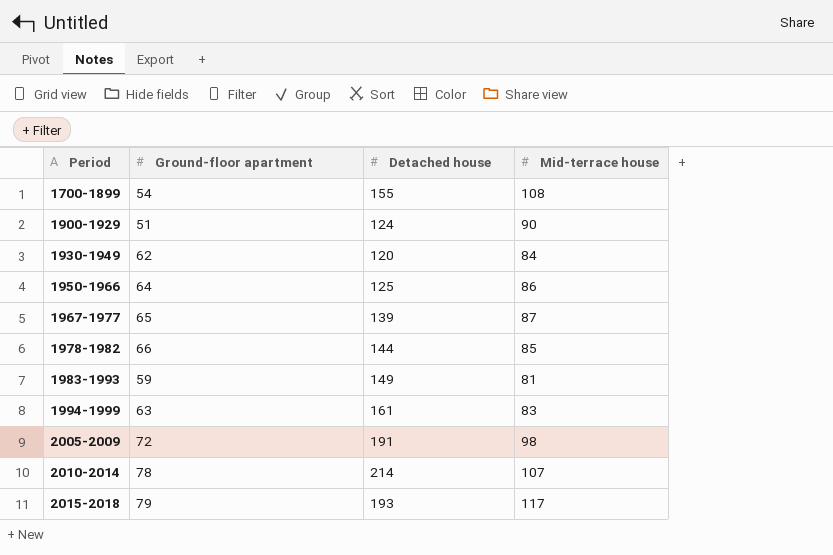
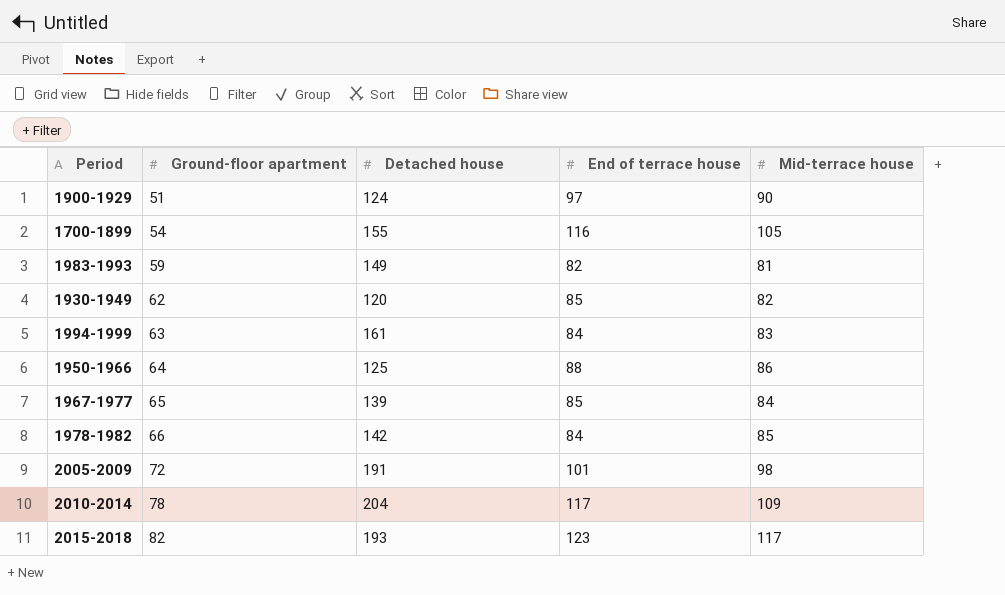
row order: Period ascending -> Ground-floor apartment ascending
column End of terrace house | position: none -> 4
1700-1899 | Mid-terrace house: 108 -> 105
1930-1949 | Mid-terrace house: 84 -> 82
1967-1977 | Mid-terrace house: 87 -> 84
1978-1982 | Detached house: 144 -> 142
2010-2014 | Detached house: 214 -> 204
2010-2014 | Mid-terrace house: 107 -> 109
2015-2018 | Ground-floor apartment: 79 -> 82

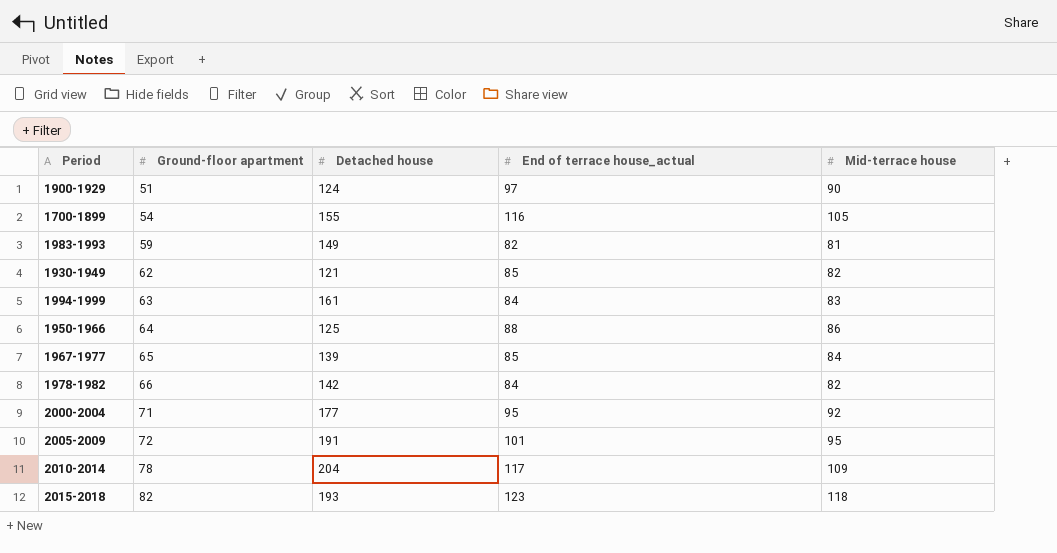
column name: End of terrace house -> End of terrace house_actual
1930-1949 | Detached house: 120 -> 121
1978-1982 | Mid-terrace house: 85 -> 82
row 2000-2004: none -> 71 | 177 | 95 | 92
2005-2009 | Mid-terrace house: 98 -> 95
2015-2018 | Mid-terrace house: 117 -> 118

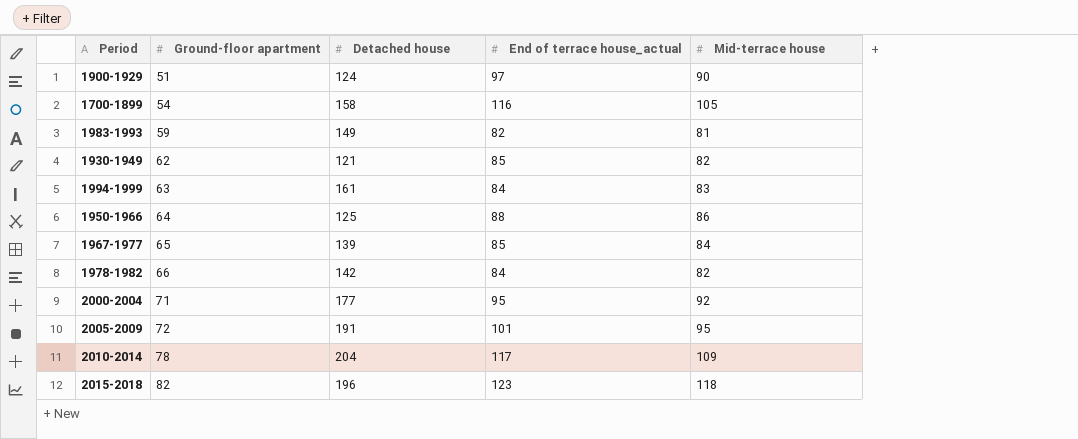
1700-1899 | Detached house: 155 -> 158
2015-2018 | Detached house: 193 -> 196

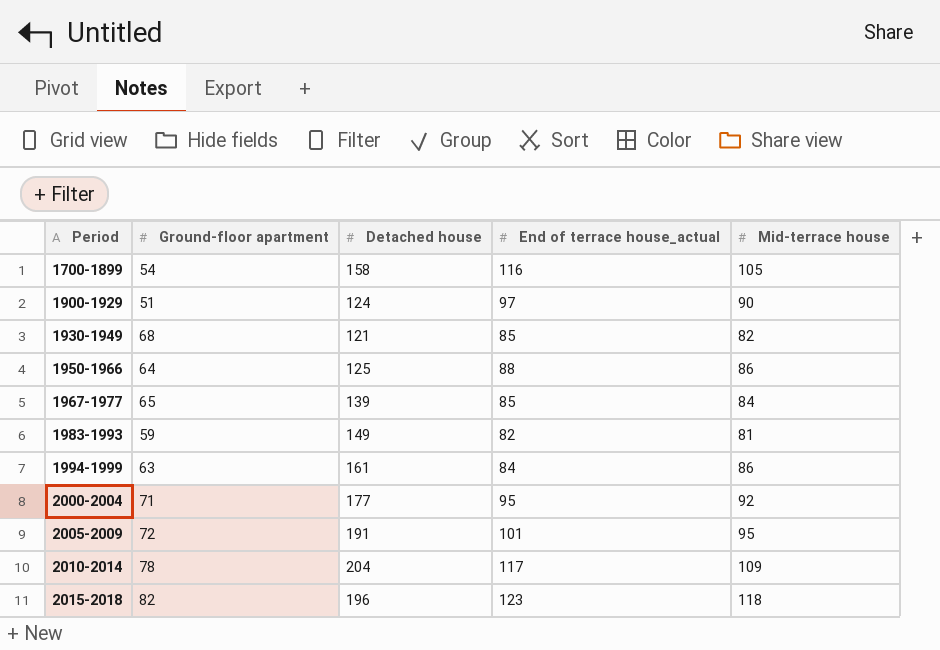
row order: Ground-floor apartment ascending -> Period ascending
row 1978-1982: 66 | 142 | 84 | 82 -> none
1930-1949 | Ground-floor apartment: 62 -> 68
1994-1999 | Mid-terrace house: 83 -> 86

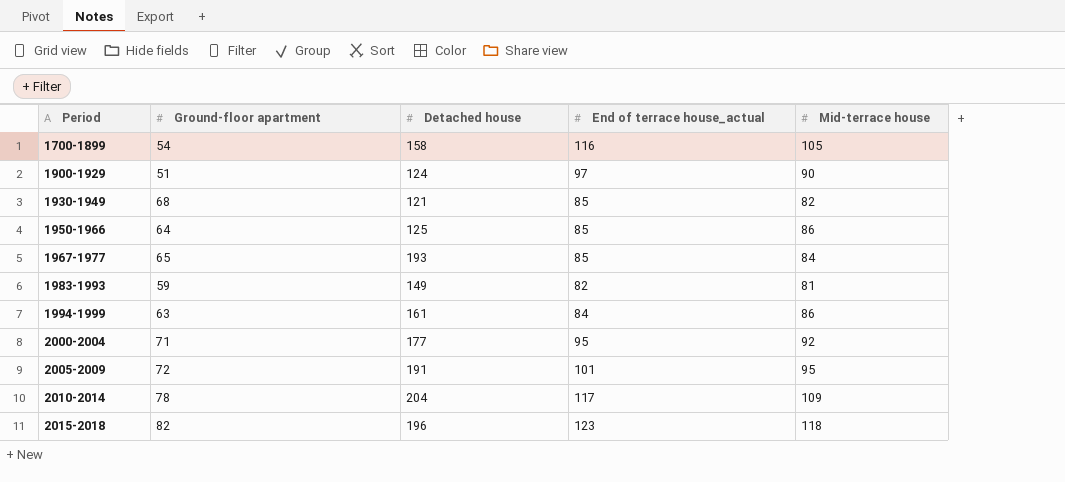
1950-1966 | End of terrace house_actual: 88 -> 85
1967-1977 | Detached house: 139 -> 193

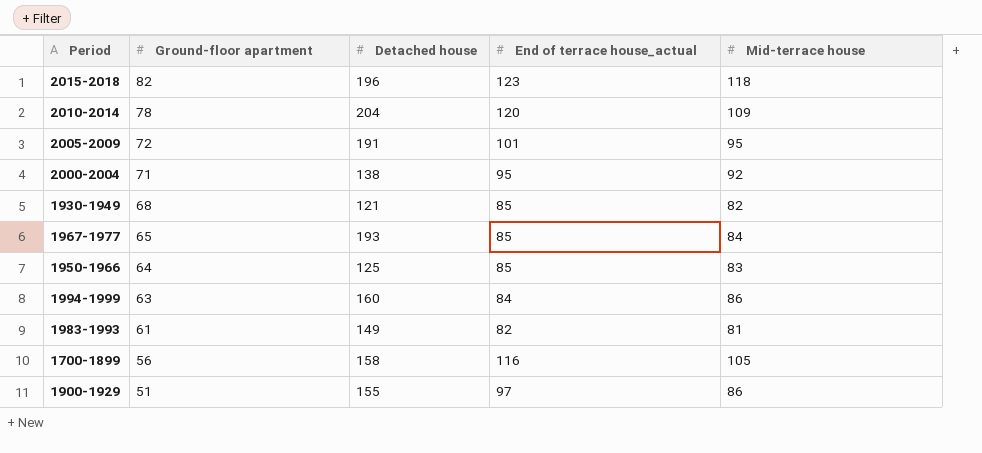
row order: Period ascending -> Ground-floor apartment descending
2010-2014 | End of terrace house_actual: 117 -> 120
2000-2004 | Detached house: 177 -> 138
1950-1966 | Mid-terrace house: 86 -> 83
1994-1999 | Detached house: 161 -> 160
1983-1993 | Ground-floor apartment: 59 -> 61
1700-1899 | Ground-floor apartment: 54 -> 56
1900-1929 | Detached house: 124 -> 155
1900-1929 | Mid-terrace house: 90 -> 86

